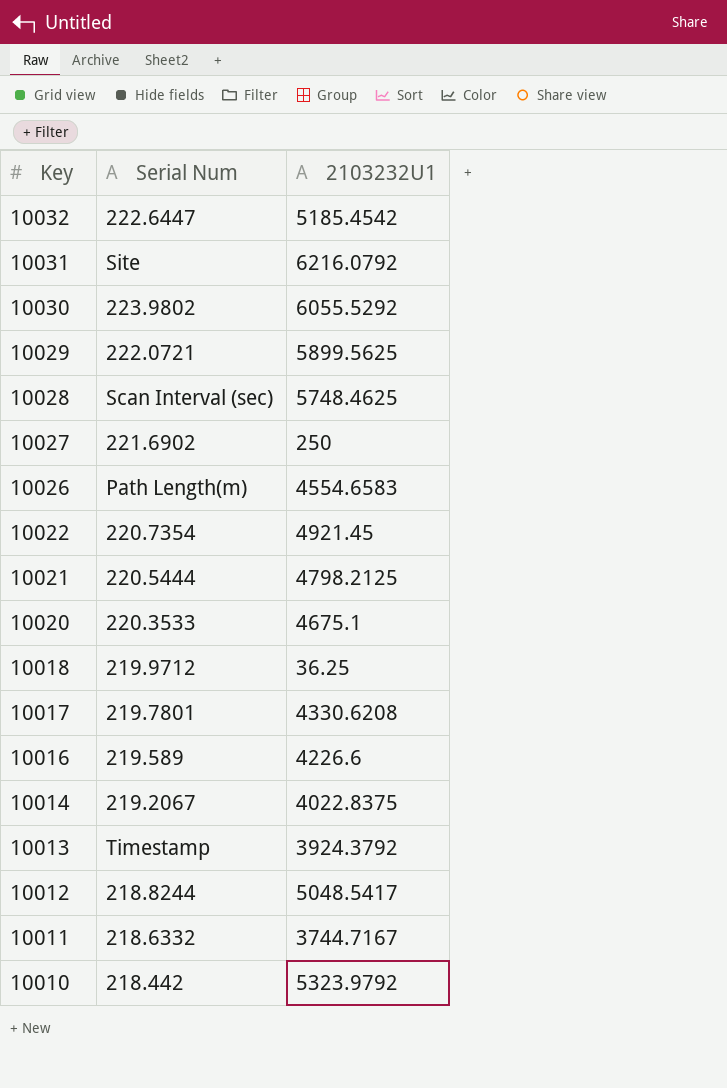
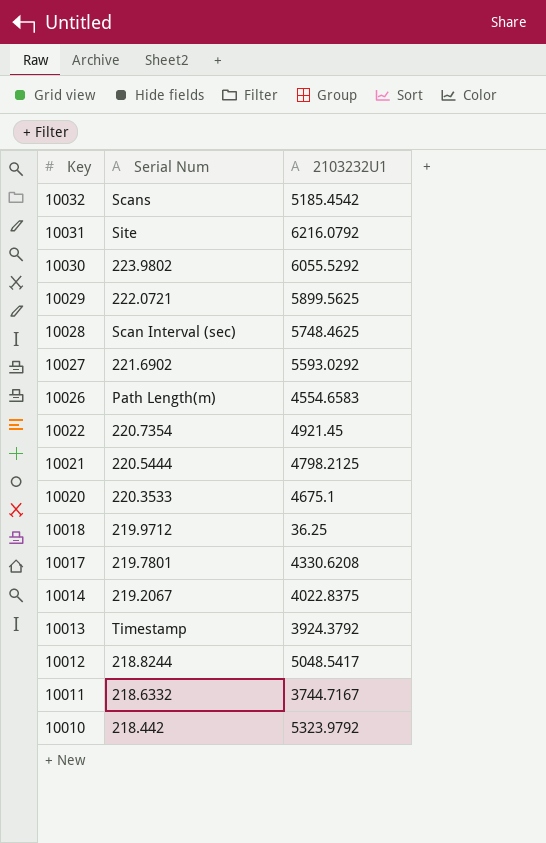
row 10016: 219.589 | 4226.6 -> none
10032 | Serial Num: 222.6447 -> Scans
10027 | 2103232U1: 250 -> 5593.0292

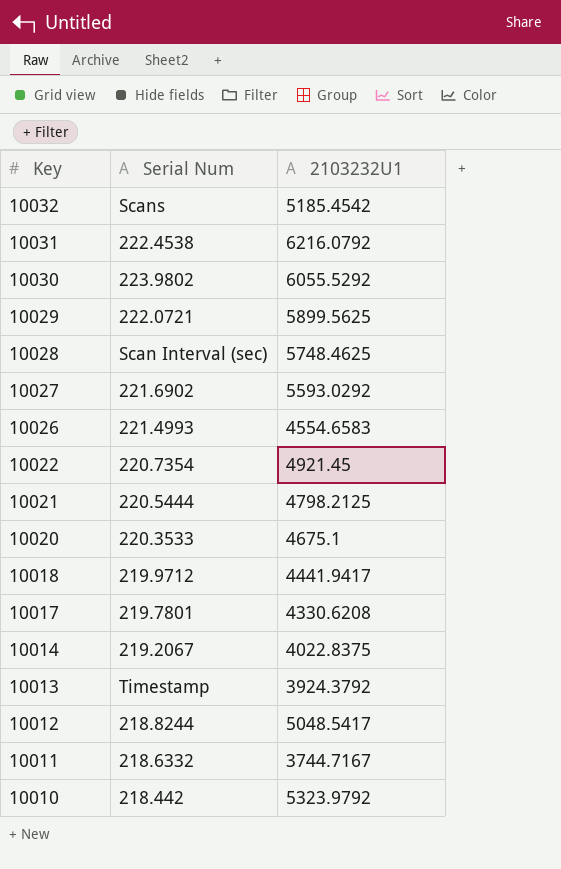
10031 | Serial Num: Site -> 222.4538
10026 | Serial Num: Path Length(m) -> 221.4993
10018 | 2103232U1: 36.25 -> 4441.9417

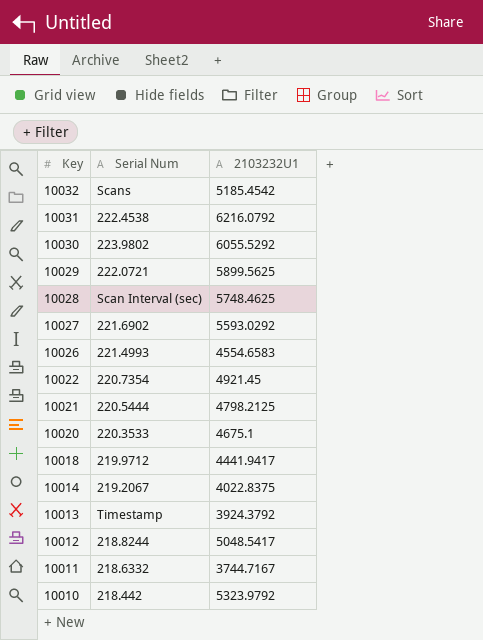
row 10017: 219.7801 | 4330.6208 -> none

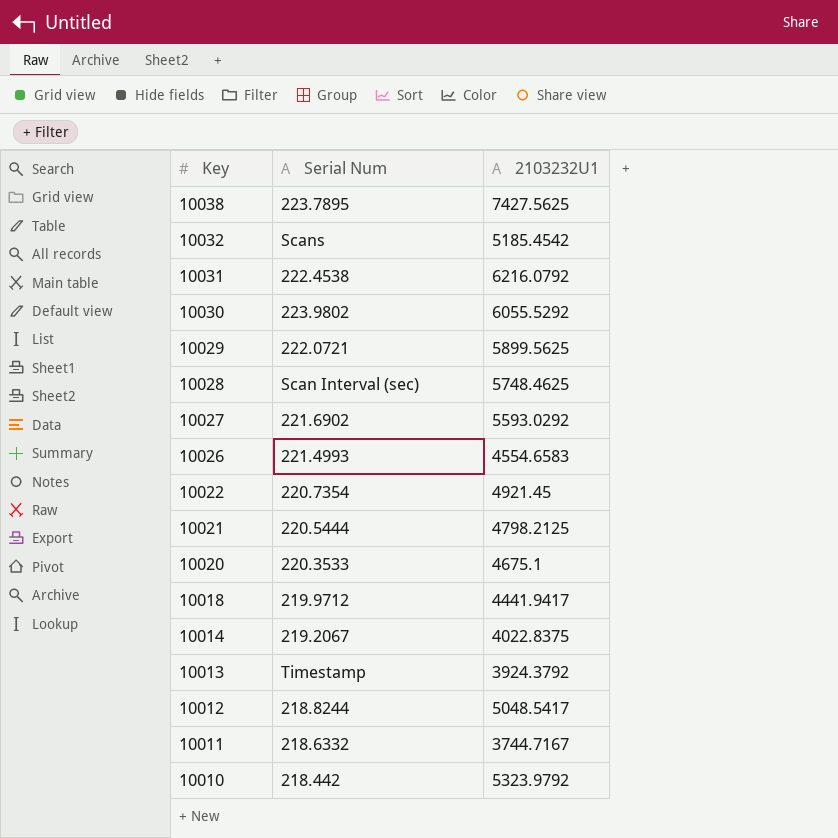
row 10038: none -> 223.7895 | 7427.5625

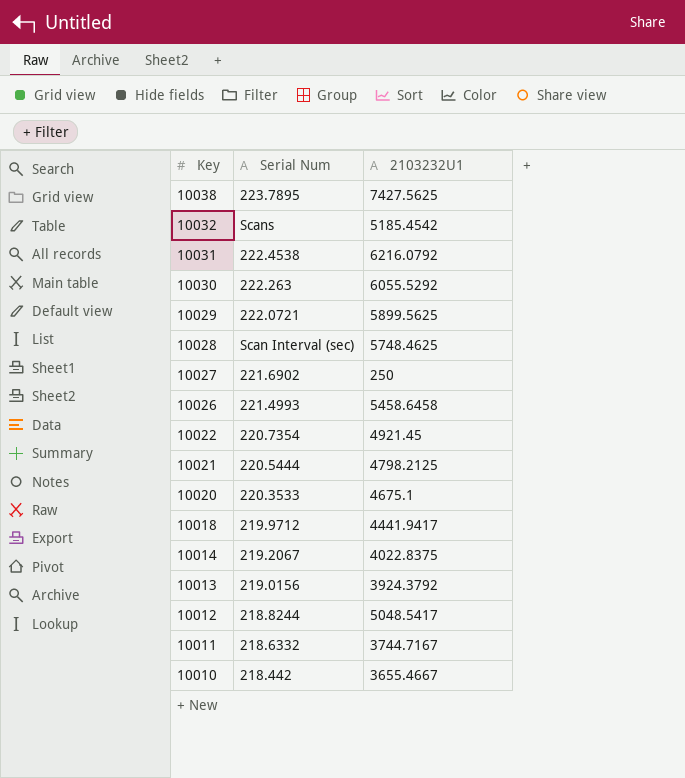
10030 | Serial Num: 223.9802 -> 222.263
10027 | 2103232U1: 5593.0292 -> 250
10026 | 2103232U1: 4554.6583 -> 5458.6458
10013 | Serial Num: Timestamp -> 219.0156
10010 | 2103232U1: 5323.9792 -> 3655.4667

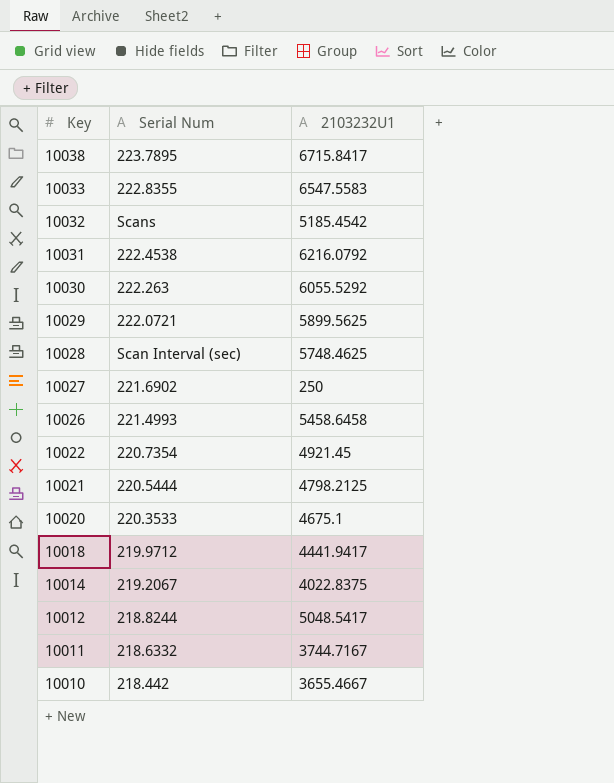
row 10013: 219.0156 | 3924.3792 -> none
10038 | 2103232U1: 7427.5625 -> 6715.8417
row 10033: none -> 222.8355 | 6547.5583

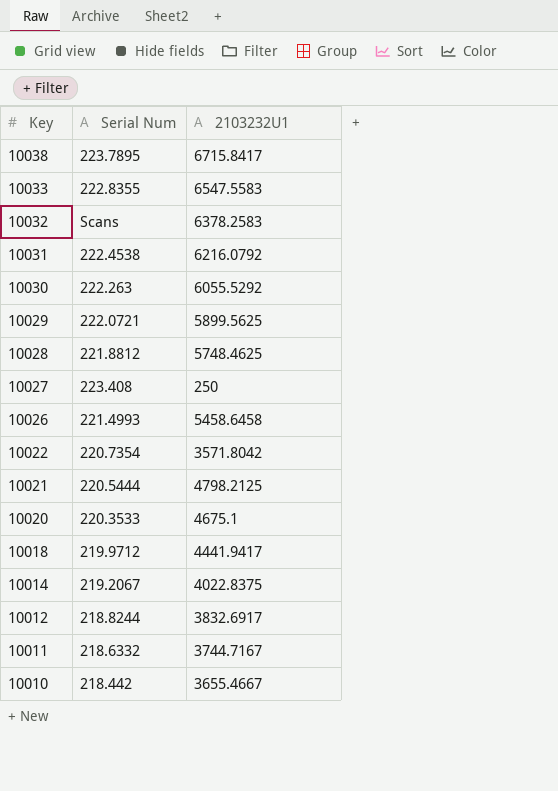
10032 | 2103232U1: 5185.4542 -> 6378.2583
10028 | Serial Num: Scan Interval (sec) -> 221.8812
10027 | Serial Num: 221.6902 -> 223.408
10022 | 2103232U1: 4921.45 -> 3571.8042
10012 | 2103232U1: 5048.5417 -> 3832.6917

